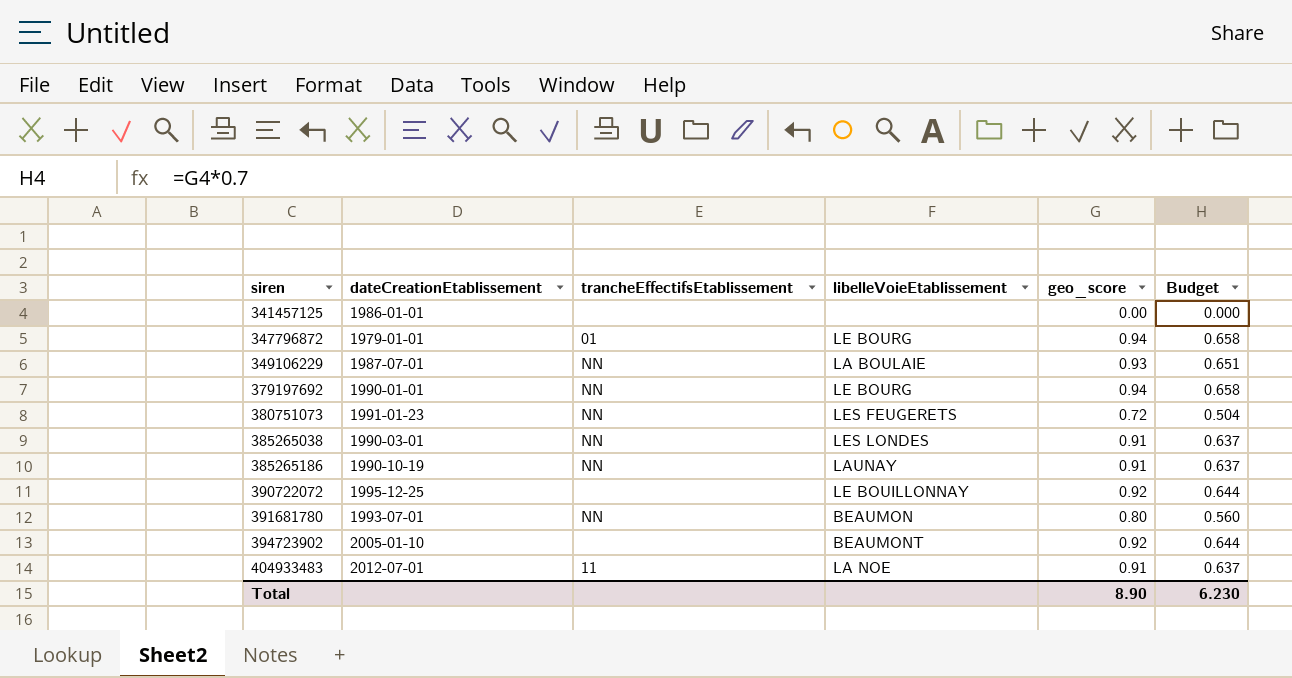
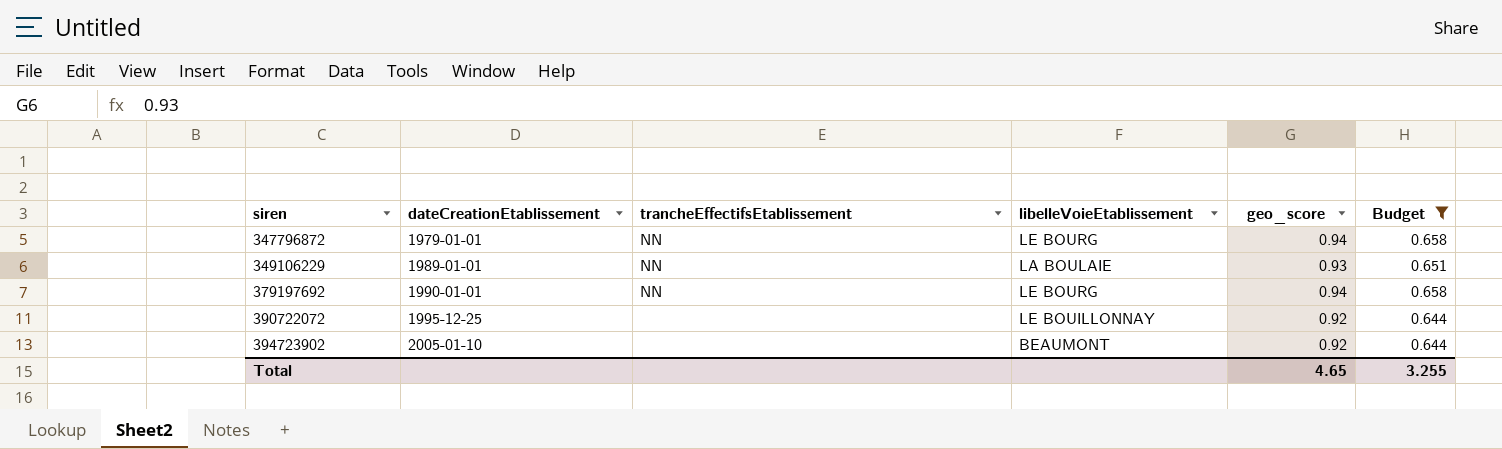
filter: none -> Budget >= 0.644
347796872 | trancheEffectifsEtablissement: 01 -> NN
349106229 | dateCreationEtablissement: 1987-07-01 -> 1989-01-01
Total | geo_score: 8.90 -> 4.65
Total | Budget: 6.230 -> 3.255

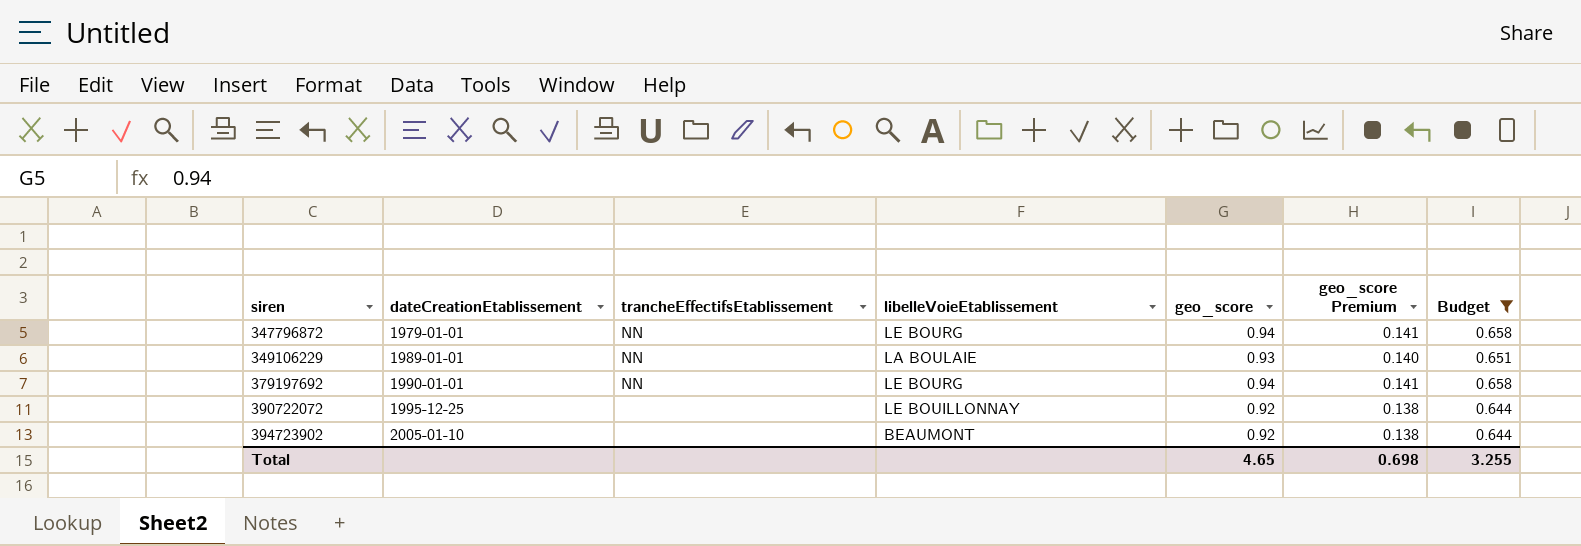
column geo_score Premium | formula: none -> [geo_score] * 0.15

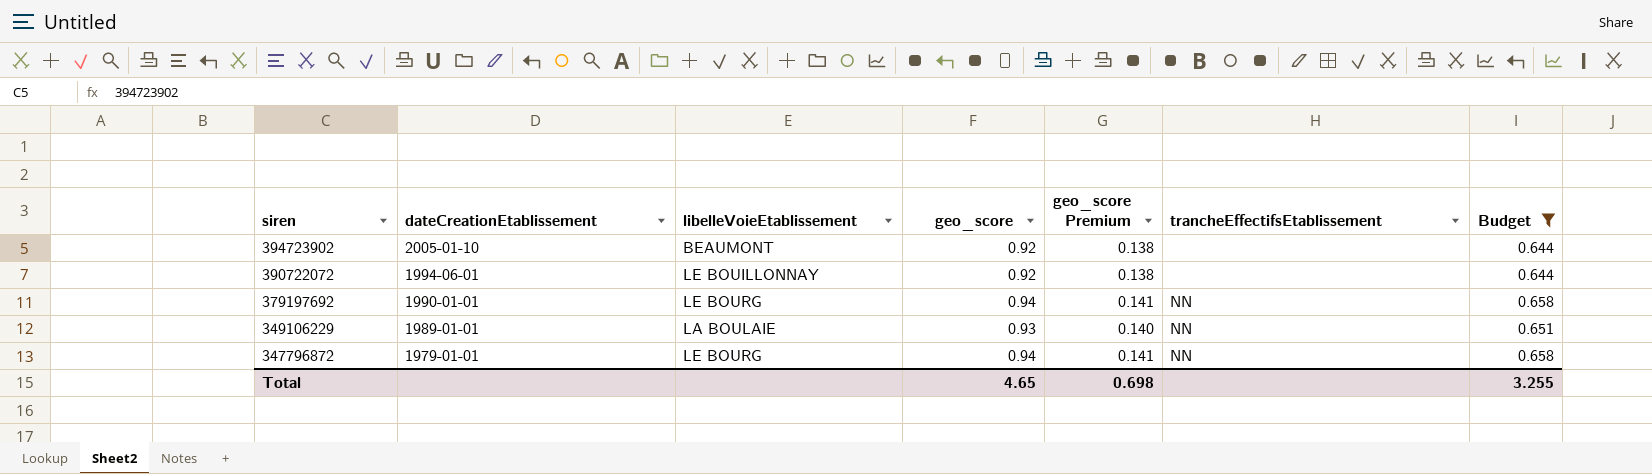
row order: siren ascending -> siren descending
column trancheEffectifsEtablissement | position: 3 -> 6
390722072 | dateCreationEtablissement: 1995-12-25 -> 1994-06-01

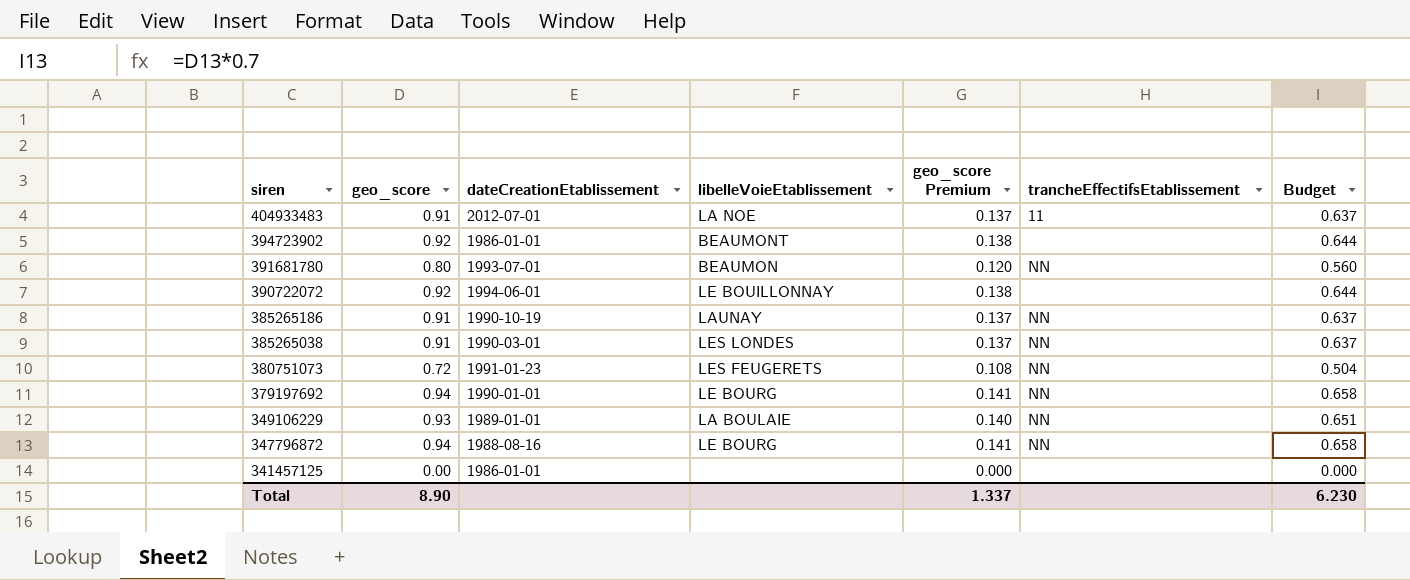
filter: Budget >= 0.644 -> none
column geo_score | position: 4 -> 2
394723902 | dateCreationEtablissement: 2005-01-10 -> 1986-01-01
347796872 | dateCreationEtablissement: 1979-01-01 -> 1988-08-16
Total | geo_score: 4.65 -> 8.90
Total | geo_score Premium: 0.698 -> 1.337
Total | Budget: 3.255 -> 6.230

